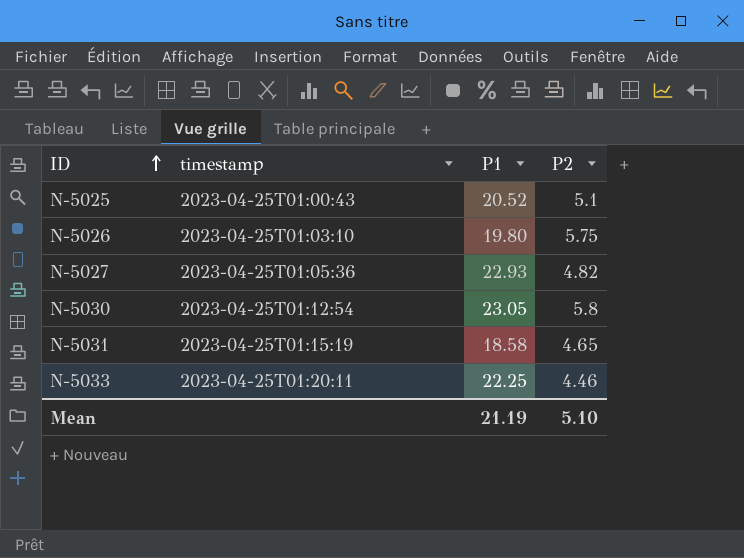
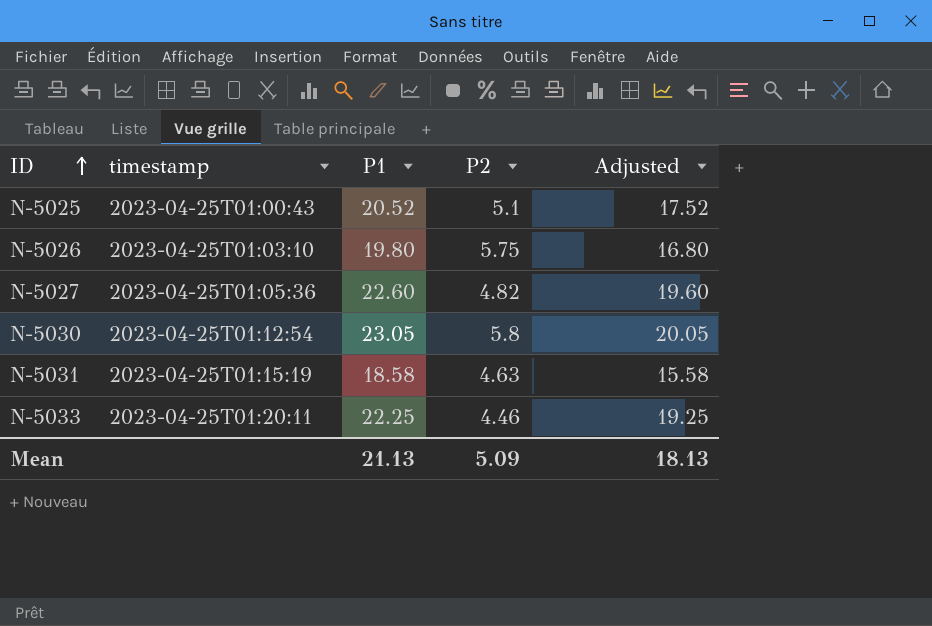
column Adjusted | formula: none -> [P1] - 3
N-5027 | P1: 22.93 -> 22.60
N-5031 | P2: 4.65 -> 4.63
Mean | P1: 21.19 -> 21.13
Mean | P2: 5.10 -> 5.09

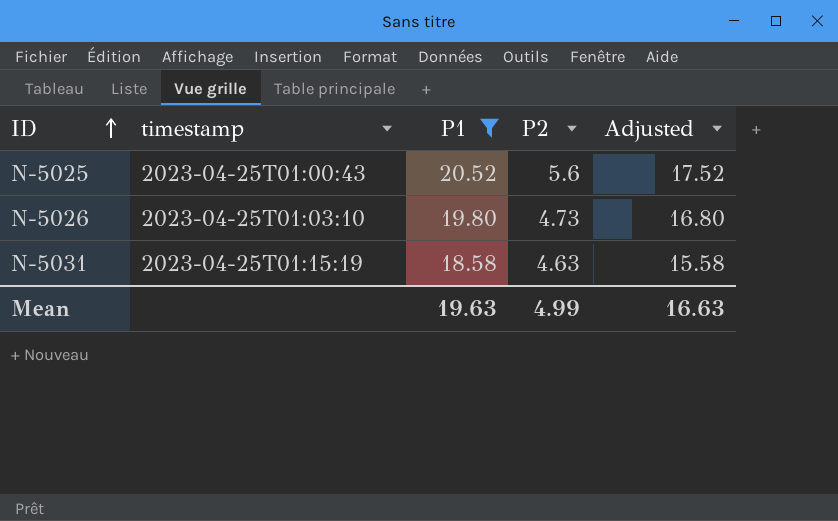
filter: none -> P1 <= 20.52
N-5025 | P2: 5.1 -> 5.6
N-5026 | P2: 5.75 -> 4.73
Mean | P1: 21.13 -> 19.63
Mean | P2: 5.09 -> 4.99
Mean | Adjusted: 18.13 -> 16.63

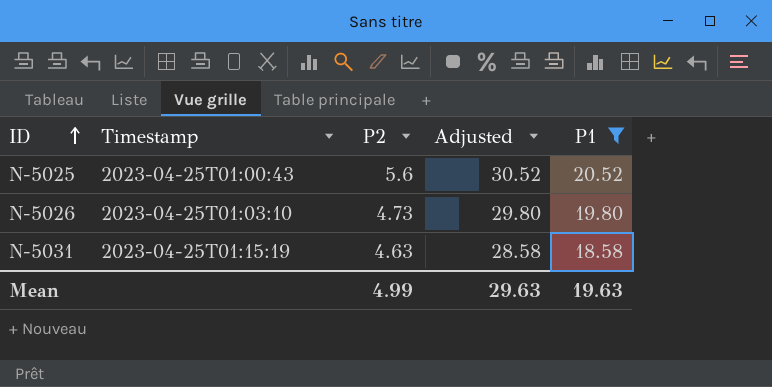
column name: timestamp -> Timestamp
column Adjusted | formula: [P1] - 3 -> [P1] + 10
column P1 | position: 3 -> 5
Mean | Adjusted: 16.63 -> 29.63

